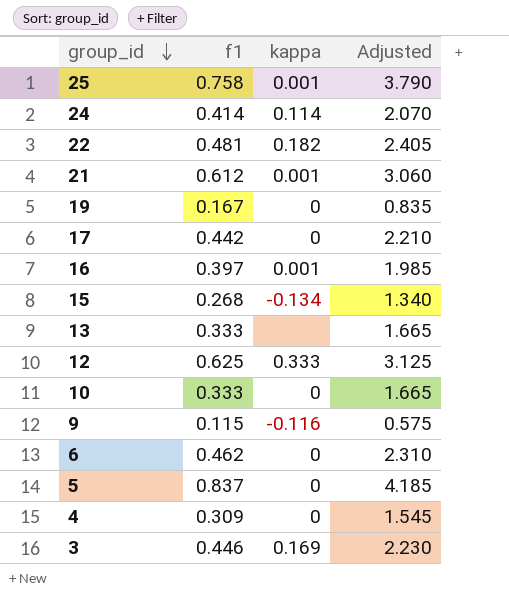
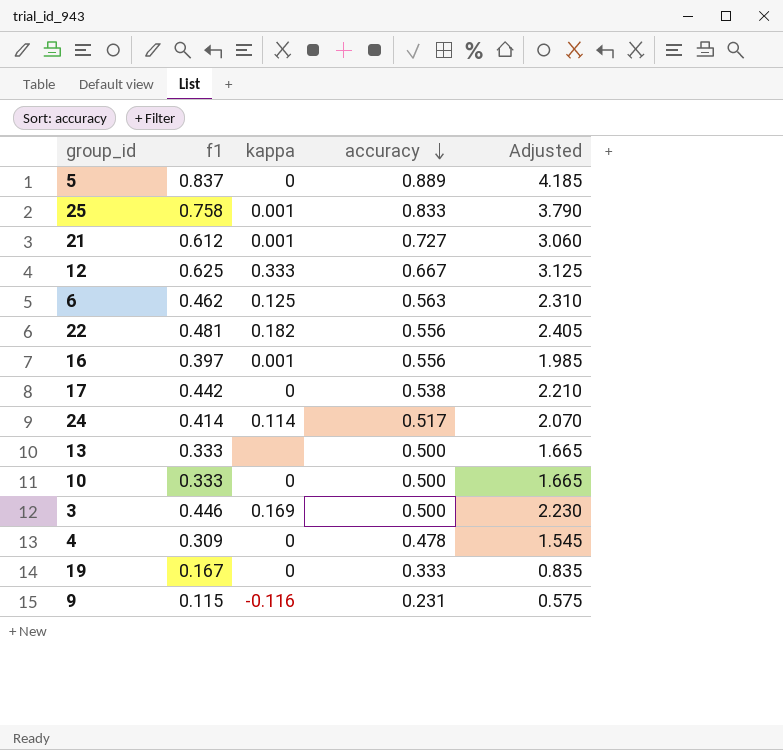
row order: group_id descending -> accuracy descending
column accuracy | position: none -> 4
row 15: 0.268 | -0.134 | 1.340 -> none
6 | kappa: 0 -> 0.125

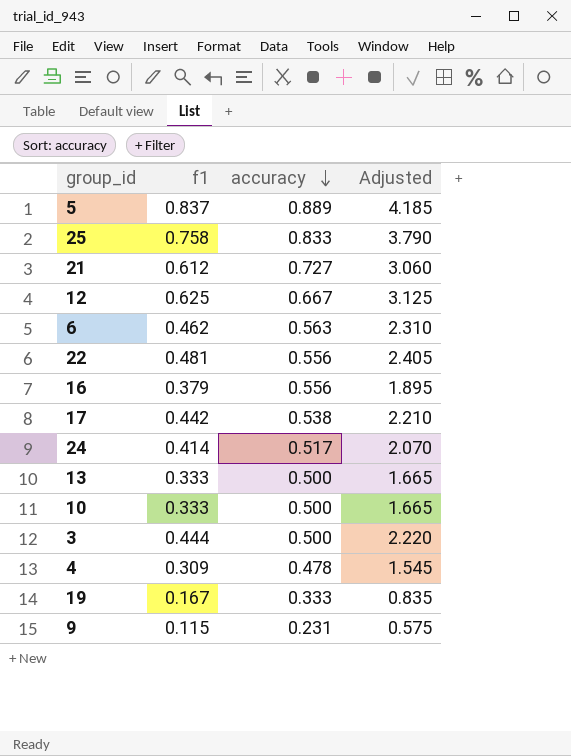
column kappa | position: 3 -> none
16 | f1: 0.397 -> 0.379
16 | Adjusted: 1.985 -> 1.895
3 | f1: 0.446 -> 0.444
3 | Adjusted: 2.230 -> 2.220

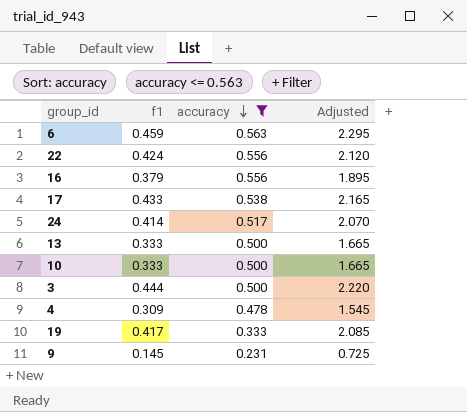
filter: none -> accuracy <= 0.563
6 | f1: 0.462 -> 0.459
6 | Adjusted: 2.310 -> 2.295
22 | f1: 0.481 -> 0.424
22 | Adjusted: 2.405 -> 2.120
17 | f1: 0.442 -> 0.433
17 | Adjusted: 2.210 -> 2.165
19 | f1: 0.167 -> 0.417
19 | Adjusted: 0.835 -> 2.085
9 | f1: 0.115 -> 0.145
9 | Adjusted: 0.575 -> 0.725

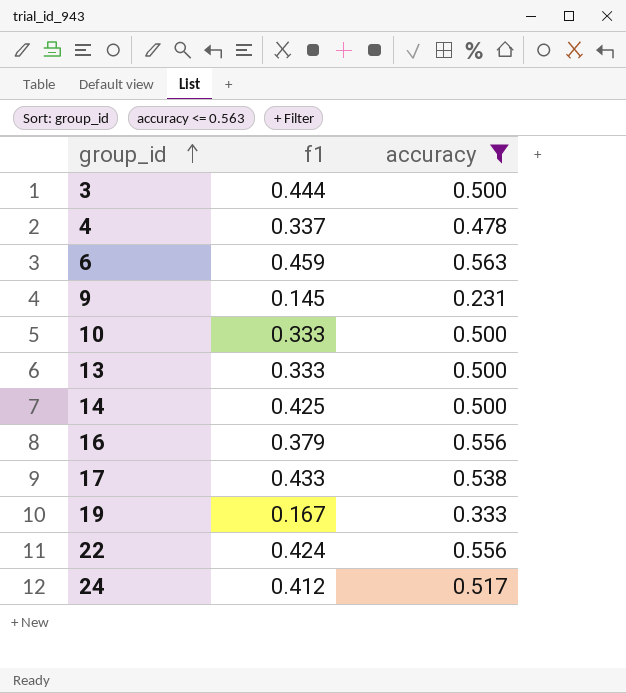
row order: accuracy descending -> group_id ascending
column Adjusted | formula: [f1] * 5 -> none
4 | f1: 0.309 -> 0.337
row 14: none -> 0.425 | 0.500
19 | f1: 0.417 -> 0.167
24 | f1: 0.414 -> 0.412

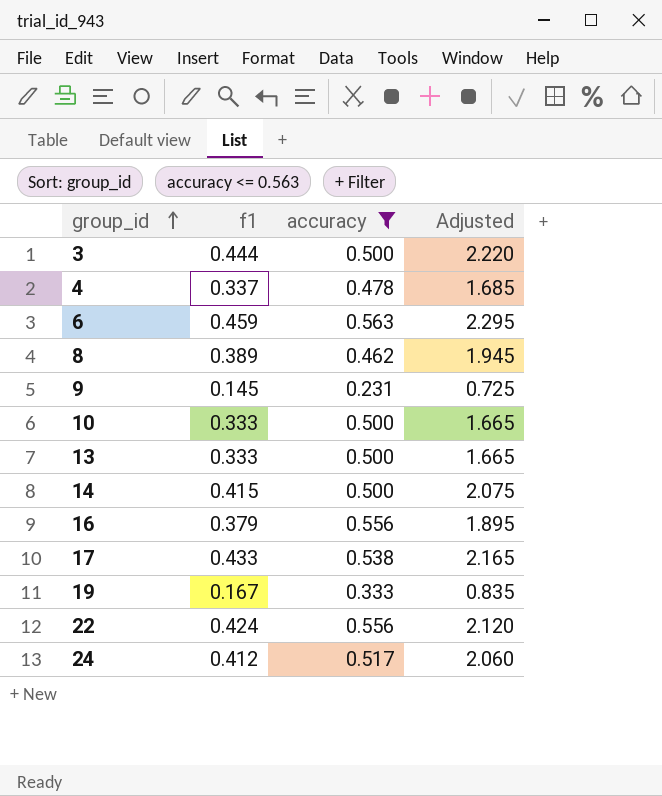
column Adjusted | formula: none -> [f1] * 5
row 8: none -> 0.389 | 0.462 | 1.945
14 | f1: 0.425 -> 0.415

